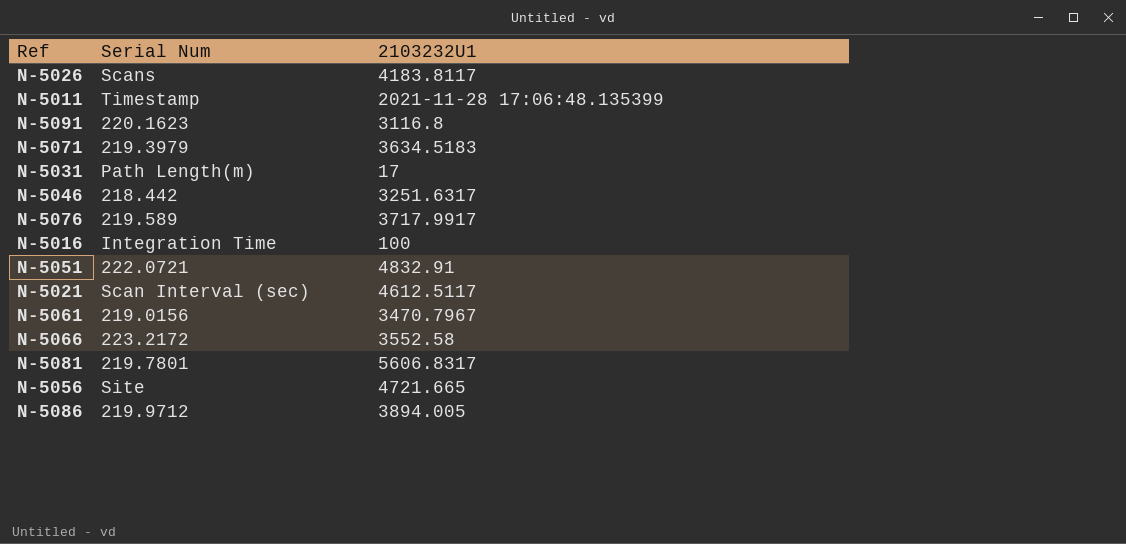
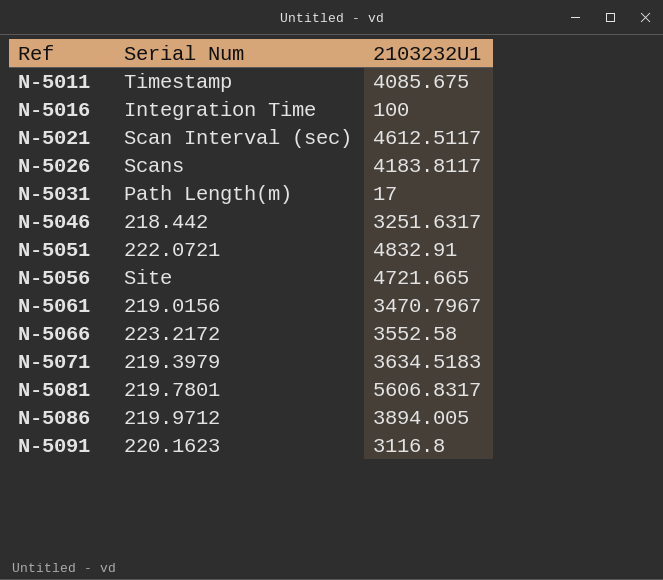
row order: none -> Ref ascending
row N-5076: 219.589 | 3717.9917 -> none
N-5011 | 2103232U1: 2021-11-28 17:06:48.135399 -> 4085.675

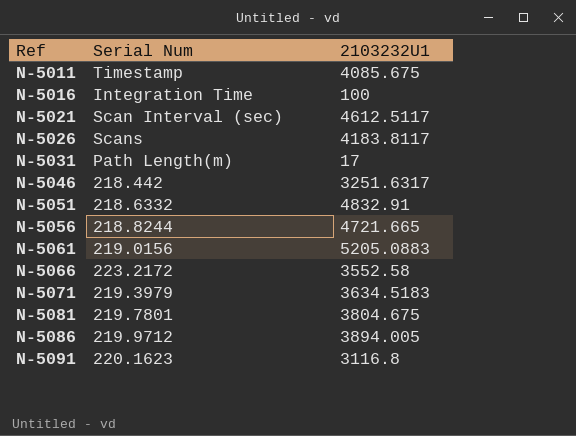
N-5051 | Serial Num: 222.0721 -> 218.6332
N-5056 | Serial Num: Site -> 218.8244
N-5061 | 2103232U1: 3470.7967 -> 5205.0883
N-5081 | 2103232U1: 5606.8317 -> 3804.675

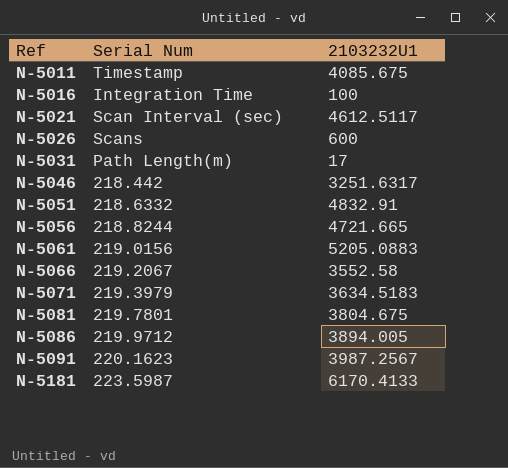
N-5026 | 2103232U1: 4183.8117 -> 600
N-5066 | Serial Num: 223.2172 -> 219.2067
N-5091 | 2103232U1: 3116.8 -> 3987.2567
row N-5181: none -> 223.5987 | 6170.4133

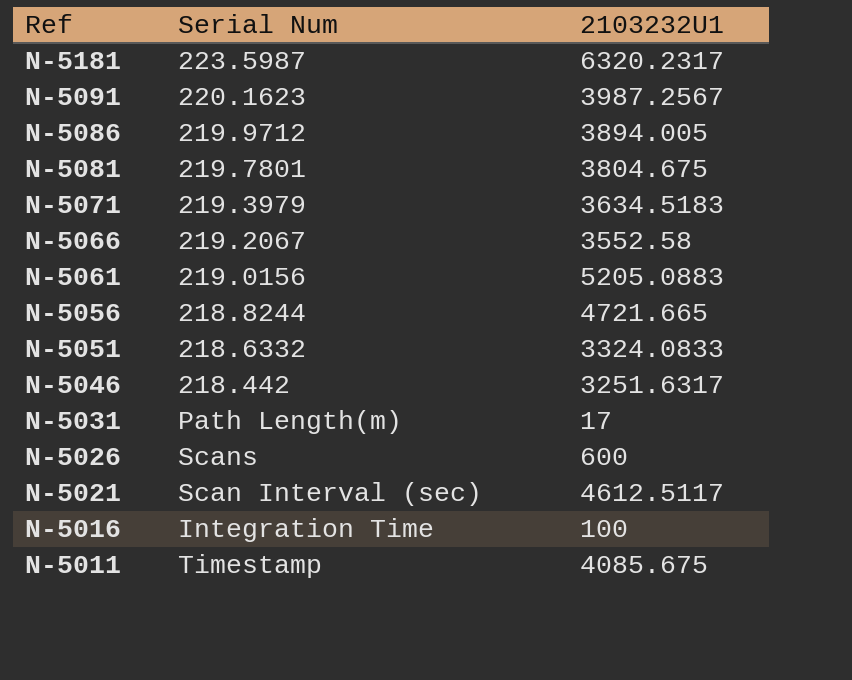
row order: Ref ascending -> Ref descending
N-5181 | 2103232U1: 6170.4133 -> 6320.2317
N-5051 | 2103232U1: 4832.91 -> 3324.0833

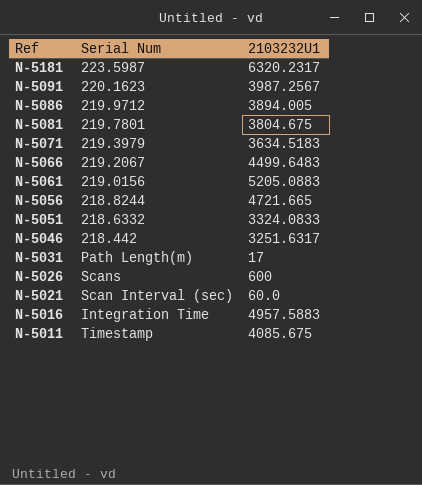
N-5066 | 2103232U1: 3552.58 -> 4499.6483
N-5021 | 2103232U1: 4612.5117 -> 60.0
N-5016 | 2103232U1: 100 -> 4957.5883

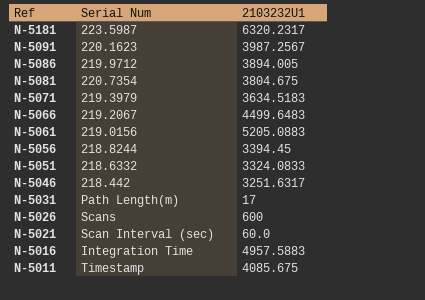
N-5081 | Serial Num: 219.7801 -> 220.7354
N-5056 | 2103232U1: 4721.665 -> 3394.45

